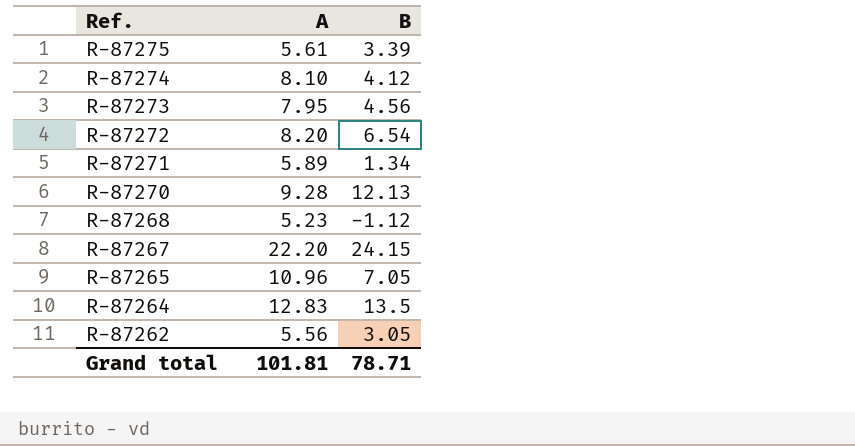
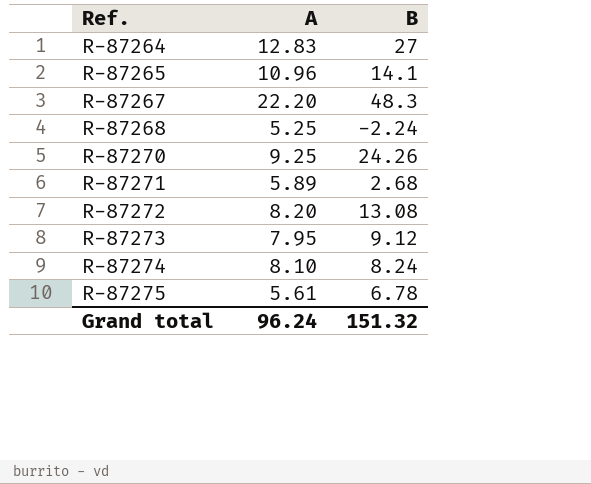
row order: Ref. descending -> Ref. ascending
row R-87262: 5.56 | 3.05 -> none
R-87264 | B: 13.5 -> 27
R-87265 | B: 7.05 -> 14.1
R-87267 | B: 24.15 -> 48.3
R-87268 | A: 5.23 -> 5.25
R-87268 | B: -1.12 -> -2.24
R-87270 | A: 9.28 -> 9.25
R-87270 | B: 12.13 -> 24.26
R-87271 | B: 1.34 -> 2.68
R-87272 | B: 6.54 -> 13.08
R-87273 | B: 4.56 -> 9.12
R-87274 | B: 4.12 -> 8.24
R-87275 | B: 3.39 -> 6.78
Grand total | A: 101.81 -> 96.24
Grand total | B: 78.71 -> 151.32

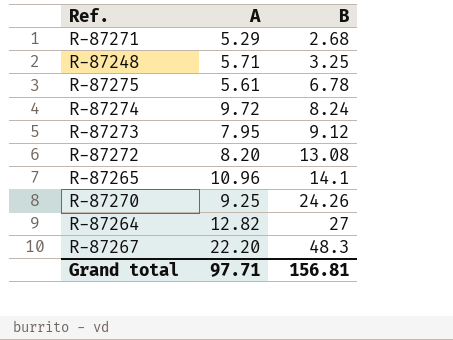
row order: Ref. ascending -> B ascending
row R-87268: 5.25 | -2.24 -> none
R-87271 | A: 5.89 -> 5.29
row R-87248: none -> 5.71 | 3.25
R-87274 | A: 8.10 -> 9.72
R-87264 | A: 12.83 -> 12.82
Grand total | A: 96.24 -> 97.71
Grand total | B: 151.32 -> 156.81

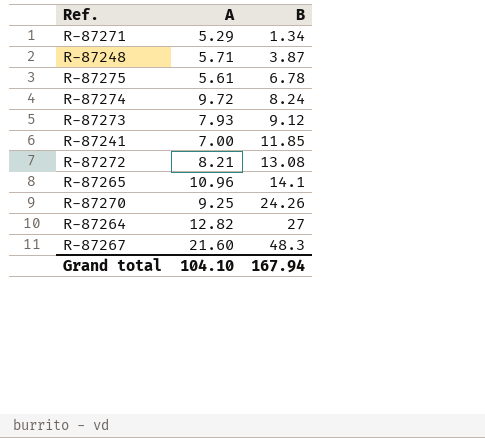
R-87271 | B: 2.68 -> 1.34
R-87248 | B: 3.25 -> 3.87
R-87273 | A: 7.95 -> 7.93
row R-87241: none -> 7.00 | 11.85
R-87272 | A: 8.20 -> 8.21
R-87267 | A: 22.20 -> 21.60
Grand total | A: 97.71 -> 104.10
Grand total | B: 156.81 -> 167.94

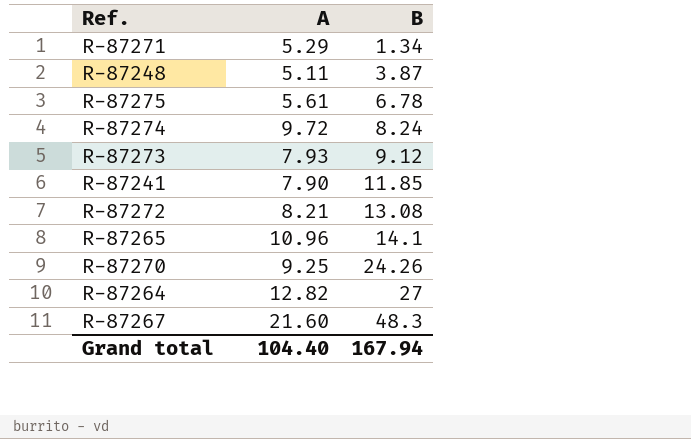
R-87248 | A: 5.71 -> 5.11
R-87241 | A: 7.00 -> 7.90
Grand total | A: 104.10 -> 104.40

